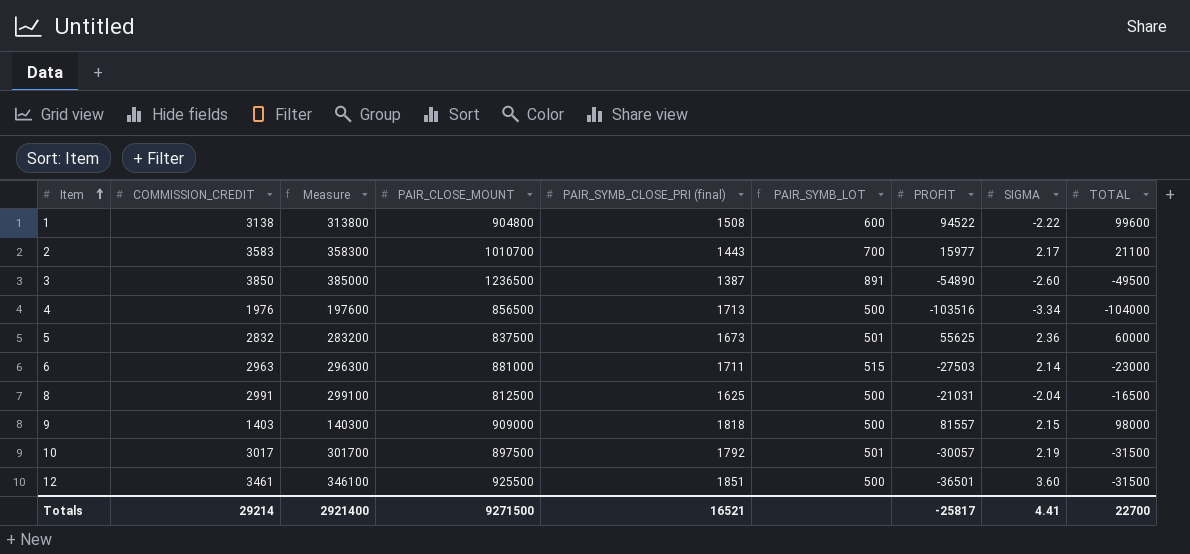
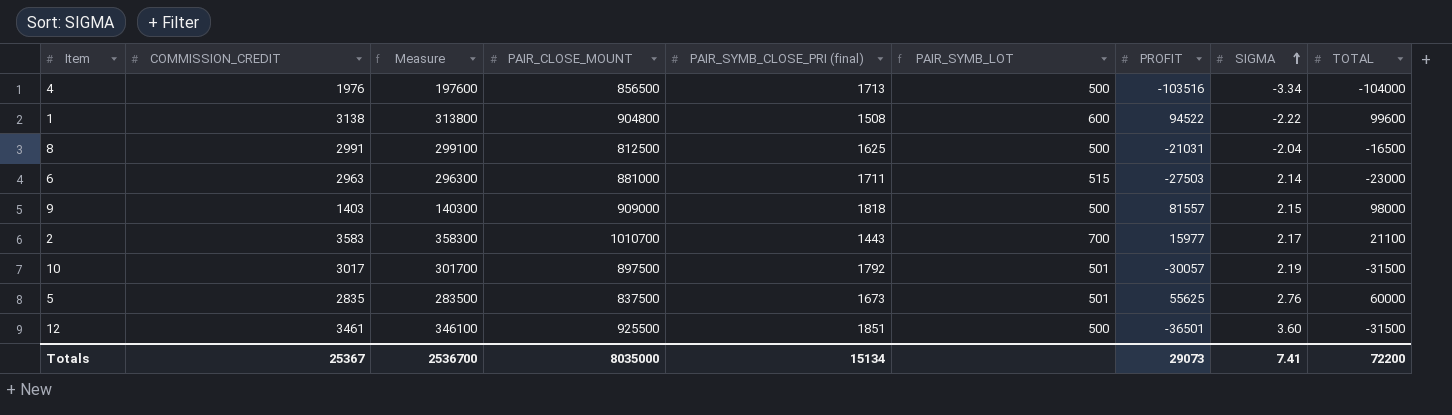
row order: Item ascending -> SIGMA ascending
row 3: 3850 | 385000 | 1236500 | 1387 | 891 | -54890 | -2.60 | -49500 -> none
5 | COMMISSION_CREDIT: 2832 -> 2835
5 | Measure: 283200 -> 283500
5 | SIGMA: 2.36 -> 2.76
Totals | COMMISSION_CREDIT: 29214 -> 25367
Totals | Measure: 2921400 -> 2536700
Totals | PAIR_CLOSE_MOUNT: 9271500 -> 8035000
Totals | PAIR_SYMB_CLOSE_PRI (final): 16521 -> 15134
Totals | PROFIT: -25817 -> 29073
Totals | SIGMA: 4.41 -> 7.41
Totals | TOTAL: 22700 -> 72200

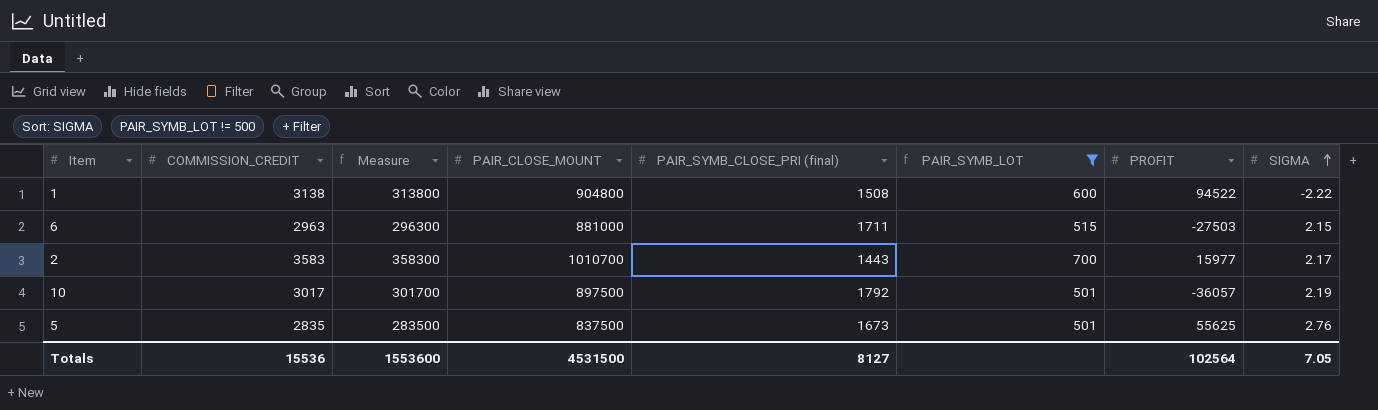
filter: none -> PAIR_SYMB_LOT != 500
column TOTAL | position: 9 -> none
6 | SIGMA: 2.14 -> 2.15
10 | PROFIT: -30057 -> -36057
Totals | COMMISSION_CREDIT: 25367 -> 15536
Totals | Measure: 2536700 -> 1553600
Totals | PAIR_CLOSE_MOUNT: 8035000 -> 4531500
Totals | PAIR_SYMB_CLOSE_PRI (final): 15134 -> 8127
Totals | PROFIT: 29073 -> 102564
Totals | SIGMA: 7.41 -> 7.05

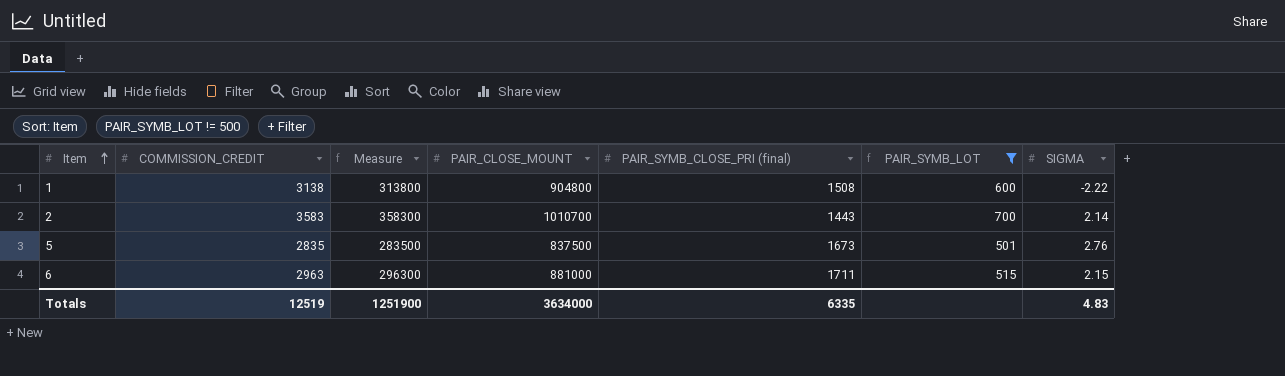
row order: SIGMA ascending -> Item ascending
column PROFIT | position: 7 -> none
row 10: 3017 | 301700 | 897500 | 1792 | 501 | -36057 | 2.19 -> none
2 | SIGMA: 2.17 -> 2.14
Totals | COMMISSION_CREDIT: 15536 -> 12519
Totals | Measure: 1553600 -> 1251900
Totals | PAIR_CLOSE_MOUNT: 4531500 -> 3634000
Totals | PAIR_SYMB_CLOSE_PRI (final): 8127 -> 6335
Totals | SIGMA: 7.05 -> 4.83

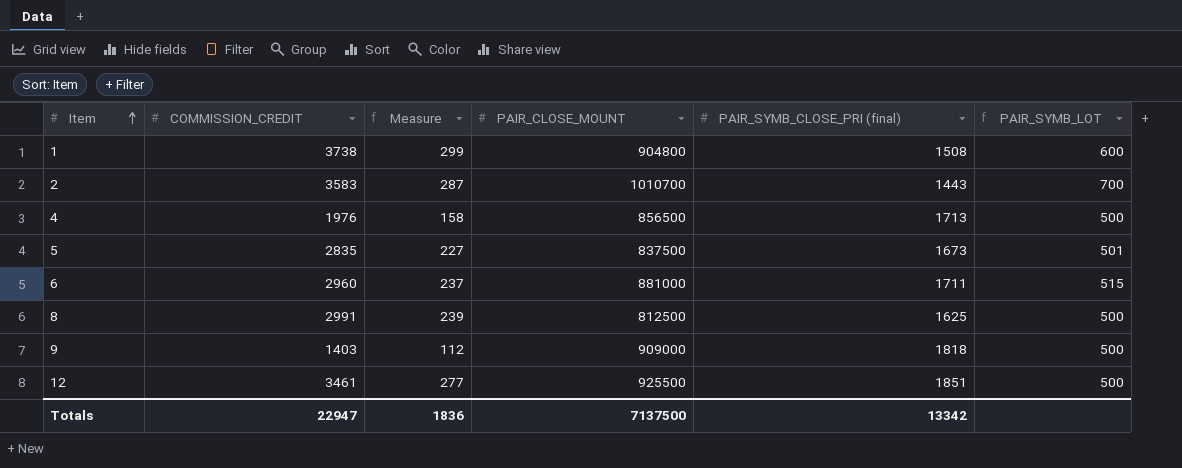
filter: PAIR_SYMB_LOT != 500 -> none
column SIGMA | position: 7 -> none
column Measure | formula: [COMMISSION_CREDIT] * 100 -> [COMMISSION_CREDIT] * 0.08
1 | COMMISSION_CREDIT: 3138 -> 3738
6 | COMMISSION_CREDIT: 2963 -> 2960
Totals | COMMISSION_CREDIT: 12519 -> 22947
Totals | Measure: 1251900 -> 1836
Totals | PAIR_CLOSE_MOUNT: 3634000 -> 7137500
Totals | PAIR_SYMB_CLOSE_PRI (final): 6335 -> 13342

